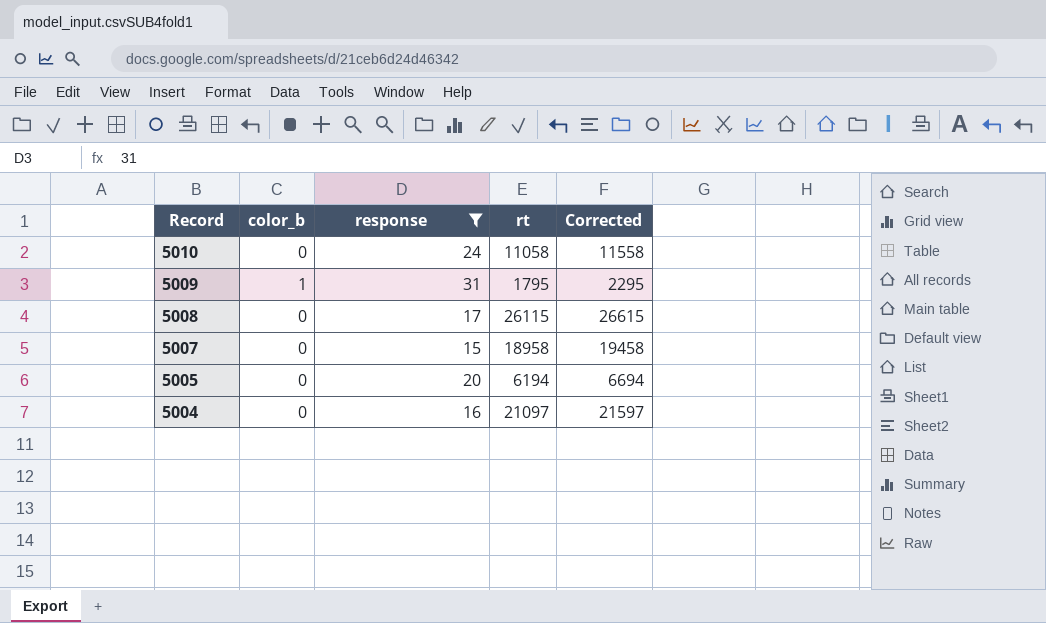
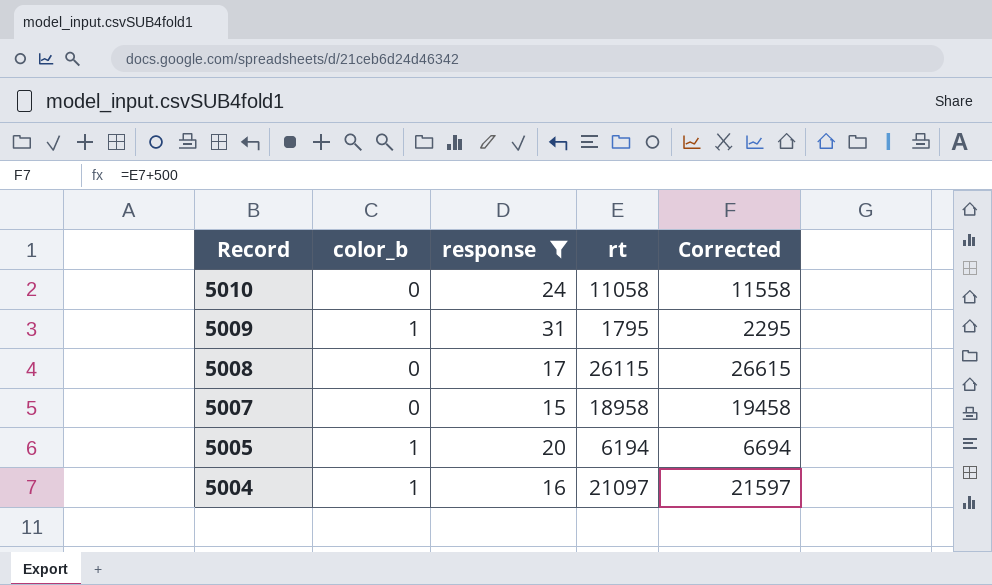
5005 | color_b: 0 -> 1
5004 | color_b: 0 -> 1

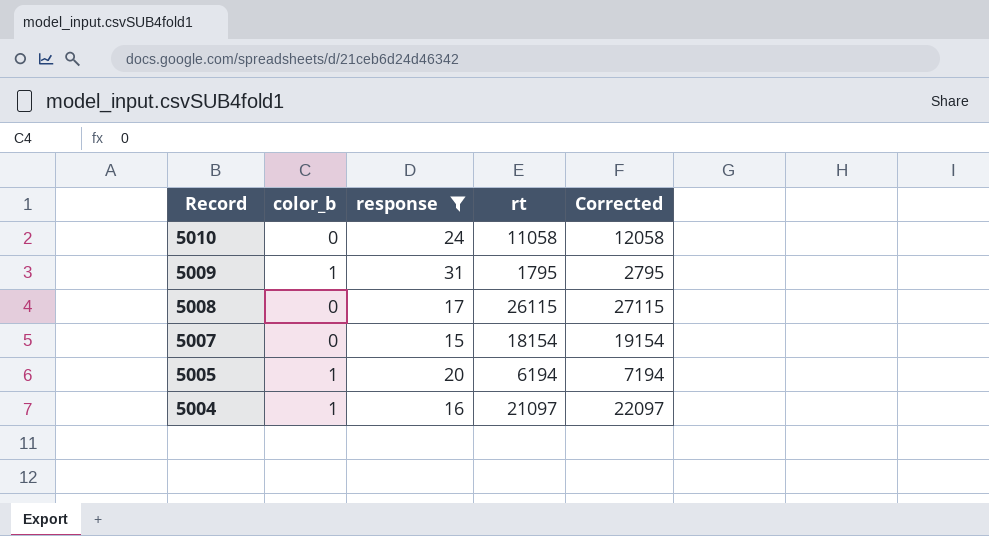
column Corrected | formula: [rt] + 500 -> [rt] + 1000
5007 | rt: 18958 -> 18154

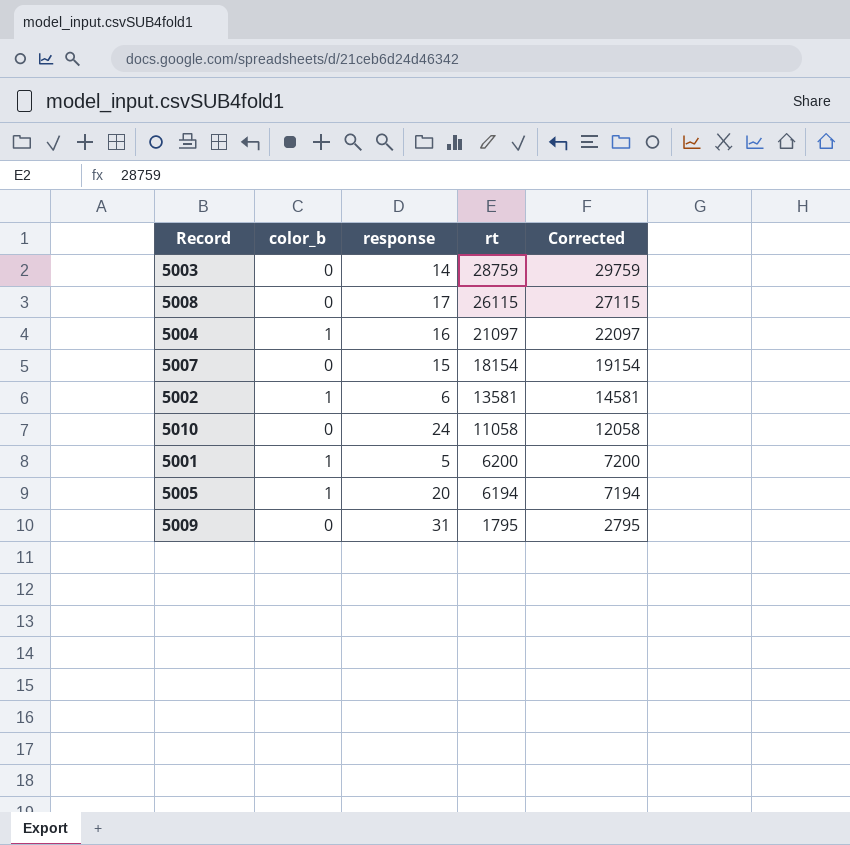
filter: response >= 15 -> none
row order: Record descending -> rt descending
5009 | color_b: 1 -> 0

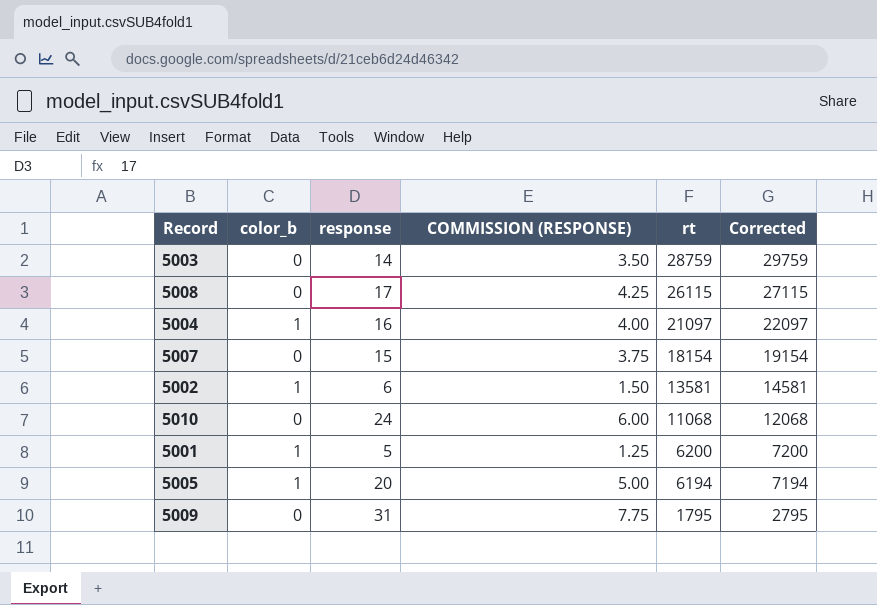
column COMMISSION (RESPONSE) | formula: none -> [response] * 0.25
5010 | rt: 11058 -> 11068
5010 | Corrected: 12058 -> 12068

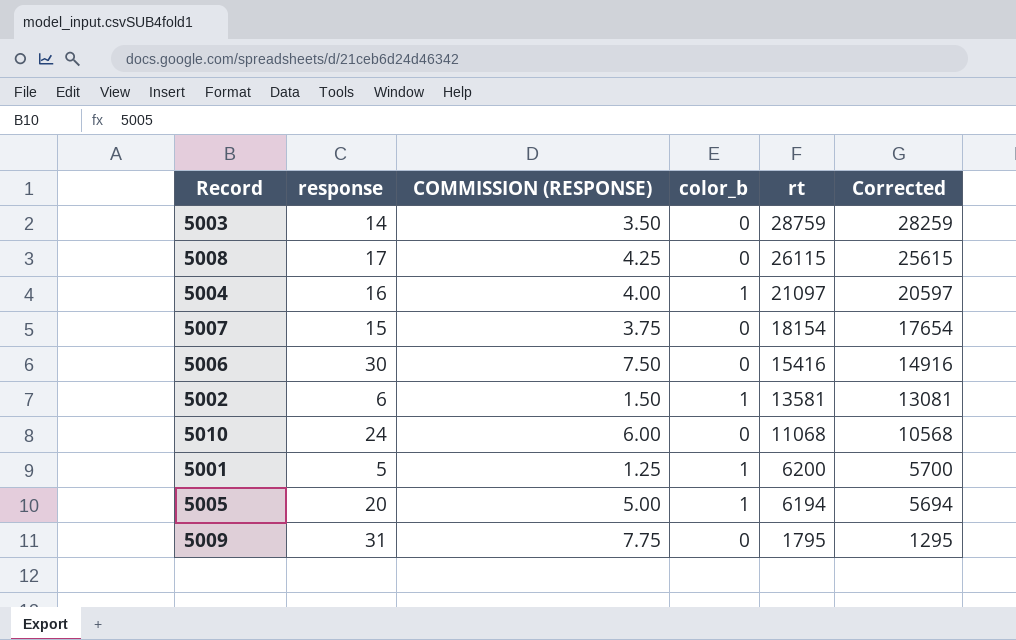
column color_b | position: 2 -> 4
column Corrected | formula: [rt] + 1000 -> [rt] - 500
row 5006: none -> 30 | 7.50 | 0 | 15416 | 14916

